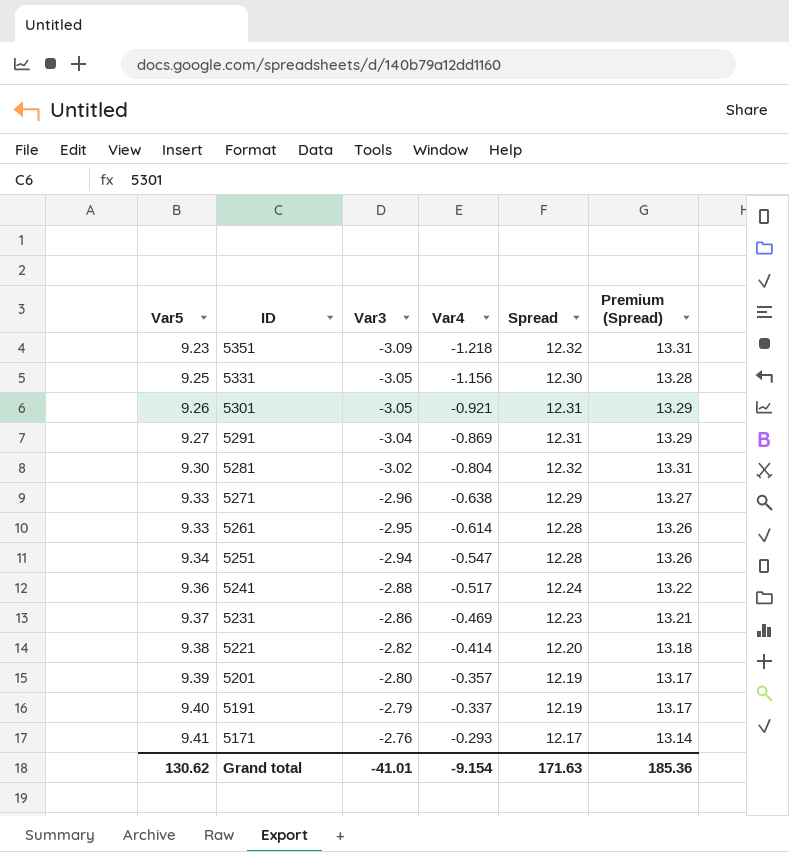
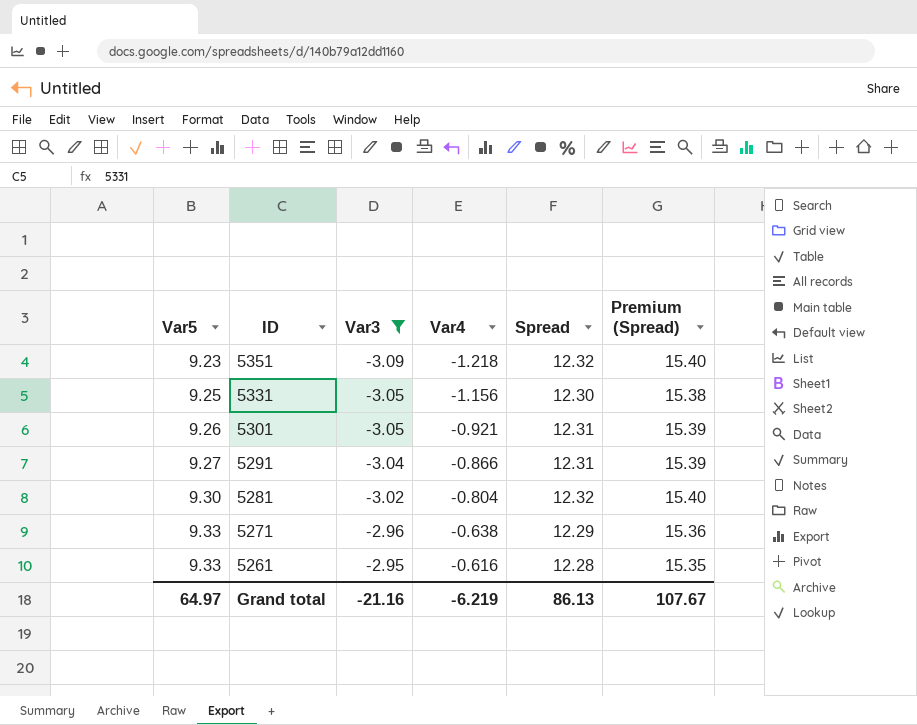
filter: none -> Var3 <= -2.95
column Premium (Spread) | formula: [Spread] * 1.08 -> [Spread] * 1.25
5291 | Var4: -0.869 -> -0.866
5261 | Var4: -0.614 -> -0.616
Grand total | Var5: 130.62 -> 64.97
Grand total | Var3: -41.01 -> -21.16
Grand total | Var4: -9.154 -> -6.219
Grand total | Spread: 171.63 -> 86.13
Grand total | Premium (Spread): 185.36 -> 107.67

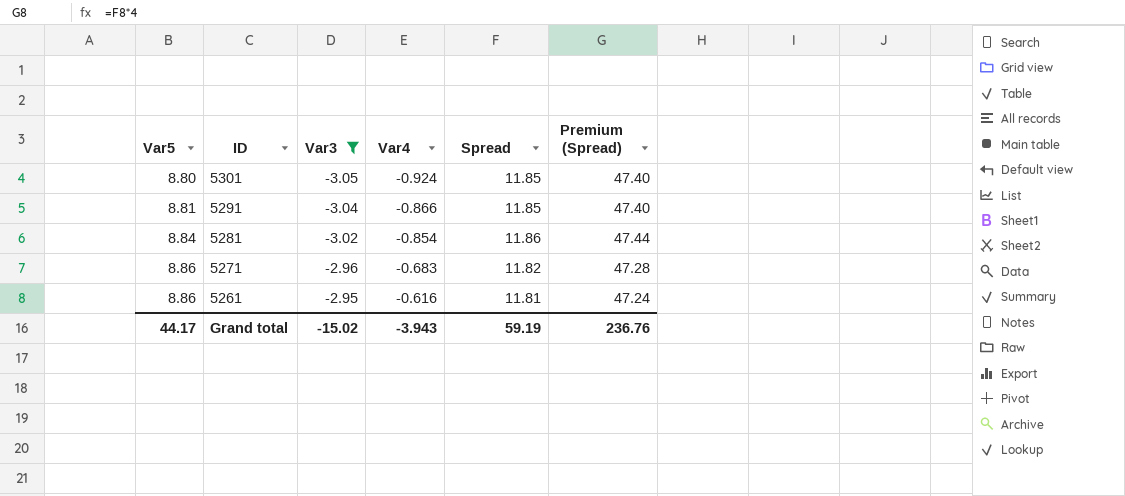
column Premium (Spread) | formula: [Spread] * 1.25 -> [Spread] * 4
row 5351: 9.23 | -3.09 | -1.218 | 12.32 | 15.40 -> none
row 5331: 9.25 | -3.05 | -1.156 | 12.30 | 15.38 -> none
5301 | Var5: 9.26 -> 8.80
5301 | Var4: -0.921 -> -0.924
5301 | Spread: 12.31 -> 11.85
5291 | Var5: 9.27 -> 8.81
5291 | Spread: 12.31 -> 11.85
5281 | Var5: 9.30 -> 8.84
5281 | Var4: -0.804 -> -0.854
5281 | Spread: 12.32 -> 11.86
5271 | Var5: 9.33 -> 8.86
5271 | Var4: -0.638 -> -0.683
5271 | Spread: 12.29 -> 11.82
5261 | Var5: 9.33 -> 8.86
5261 | Spread: 12.28 -> 11.81
Grand total | Var5: 64.97 -> 44.17
Grand total | Var3: -21.16 -> -15.02
Grand total | Var4: -6.219 -> -3.943
Grand total | Spread: 86.13 -> 59.19
Grand total | Premium (Spread): 107.67 -> 236.76

